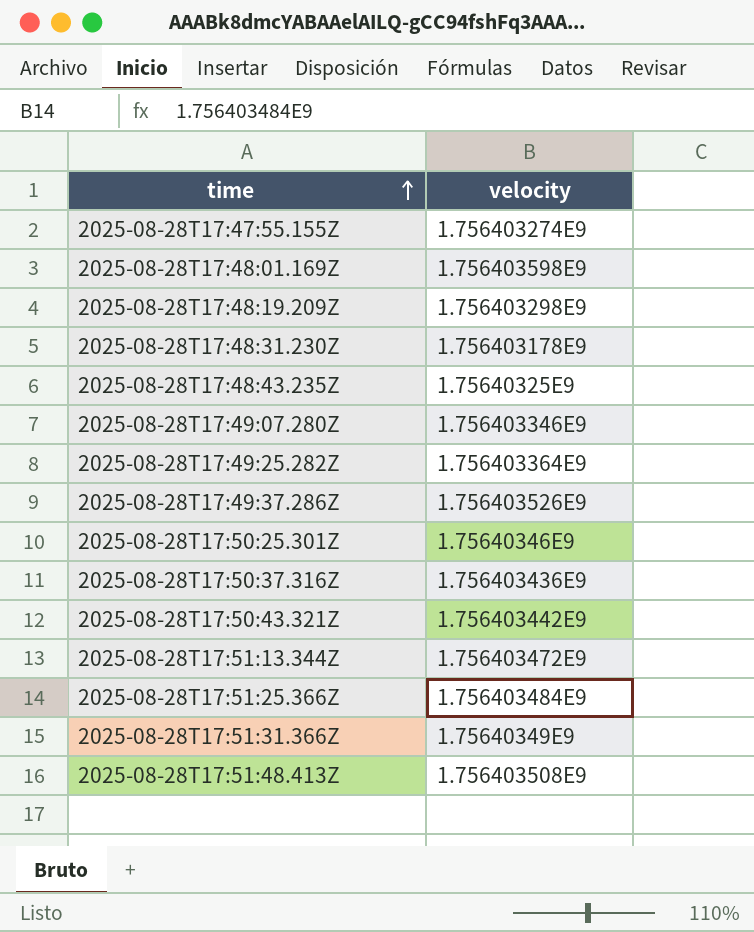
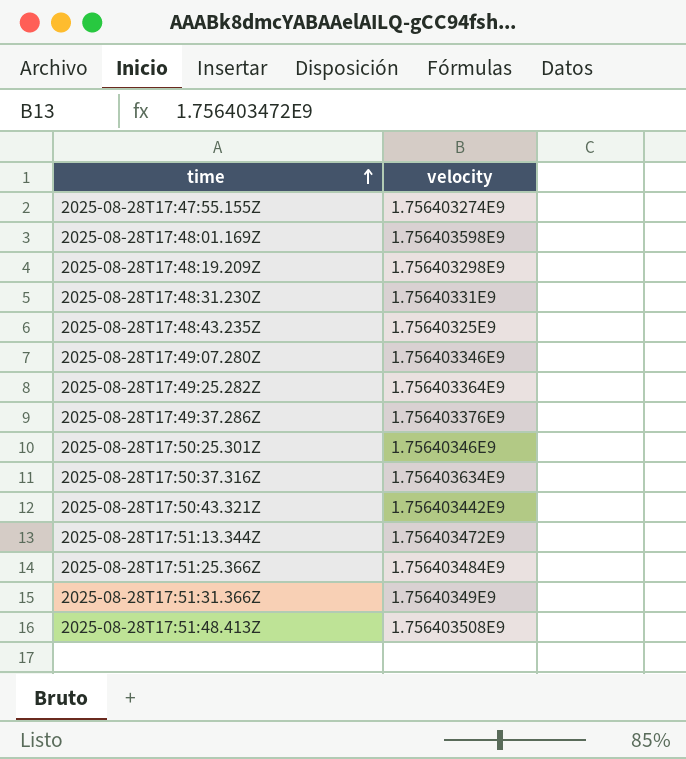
2025-08-28T17:48:31.230Z | velocity: 1.756403178E9 -> 1.75640331E9
2025-08-28T17:49:37.286Z | velocity: 1.756403526E9 -> 1.756403376E9
2025-08-28T17:50:37.316Z | velocity: 1.756403436E9 -> 1.756403634E9

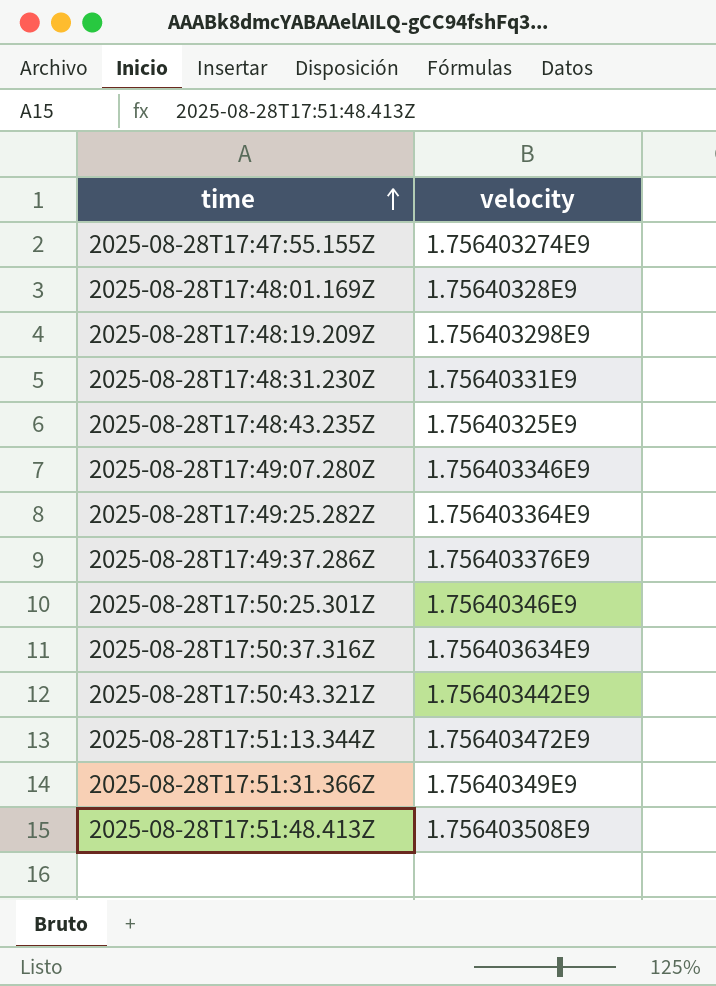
row 2025-08-28T17:51:25.366Z: 1.756403484E9 -> none
2025-08-28T17:48:01.169Z | velocity: 1.756403598E9 -> 1.75640328E9

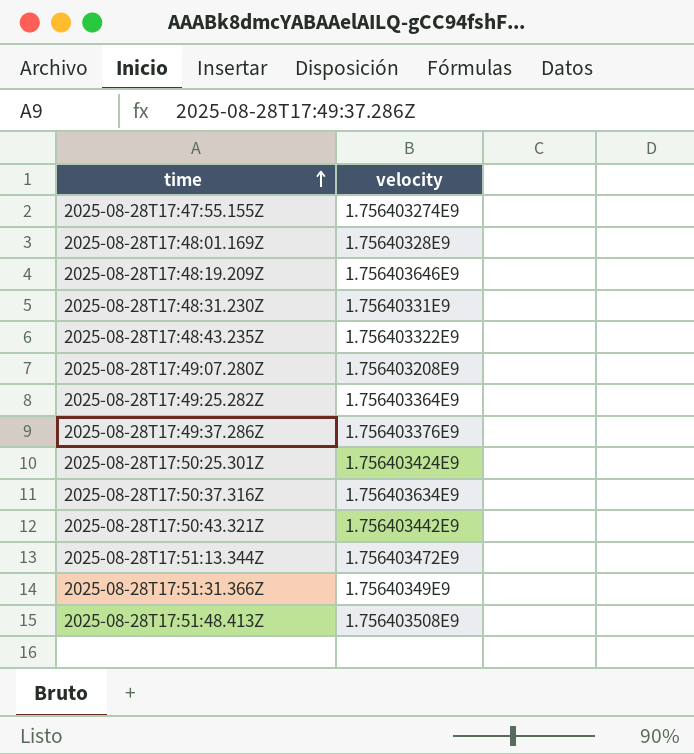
2025-08-28T17:48:19.209Z | velocity: 1.756403298E9 -> 1.756403646E9
2025-08-28T17:48:43.235Z | velocity: 1.75640325E9 -> 1.756403322E9
2025-08-28T17:49:07.280Z | velocity: 1.756403346E9 -> 1.756403208E9
2025-08-28T17:50:25.301Z | velocity: 1.75640346E9 -> 1.756403424E9

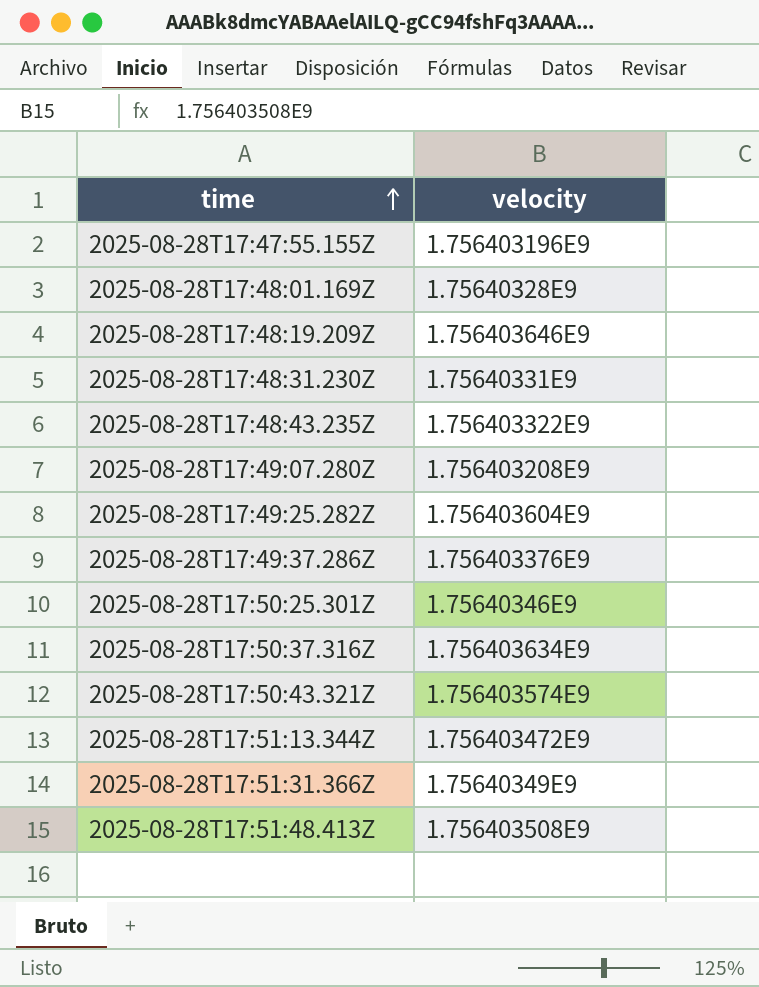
2025-08-28T17:47:55.155Z | velocity: 1.756403274E9 -> 1.756403196E9
2025-08-28T17:49:25.282Z | velocity: 1.756403364E9 -> 1.756403604E9
2025-08-28T17:50:25.301Z | velocity: 1.756403424E9 -> 1.75640346E9
2025-08-28T17:50:43.321Z | velocity: 1.756403442E9 -> 1.756403574E9

